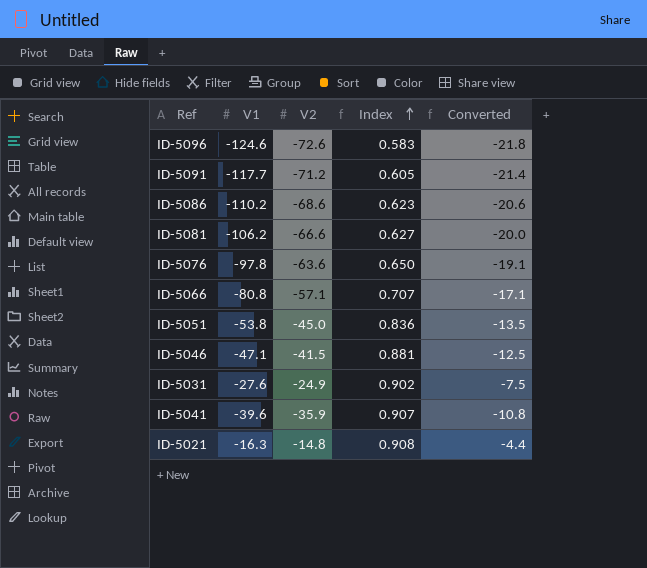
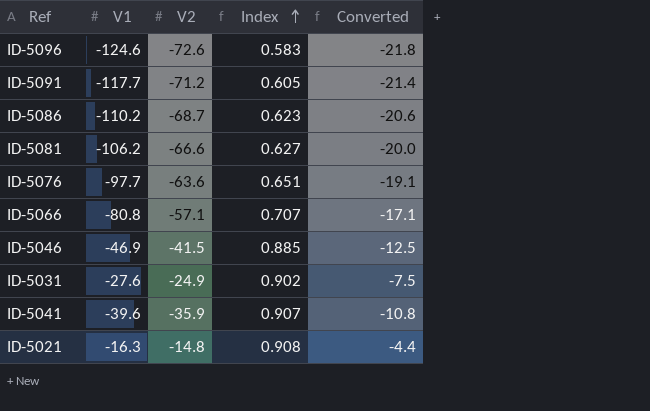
row ID-5051: -53.8 | -45.0 | 0.836 | -13.5 -> none
ID-5086 | V2: -68.6 -> -68.7
ID-5076 | V1: -97.8 -> -97.7
ID-5076 | Index: 0.650 -> 0.651
ID-5046 | V1: -47.1 -> -46.9
ID-5046 | Index: 0.881 -> 0.885

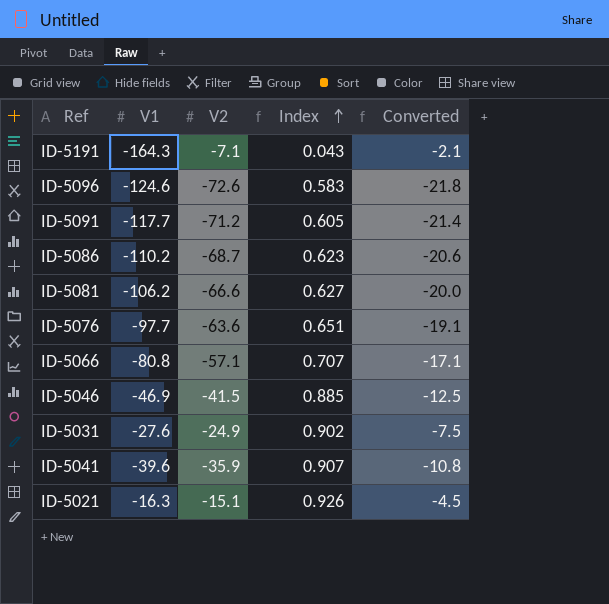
row ID-5191: none -> -164.3 | -7.1 | 0.043 | -2.1
ID-5021 | V2: -14.8 -> -15.1
ID-5021 | Index: 0.908 -> 0.926
ID-5021 | Converted: -4.4 -> -4.5

